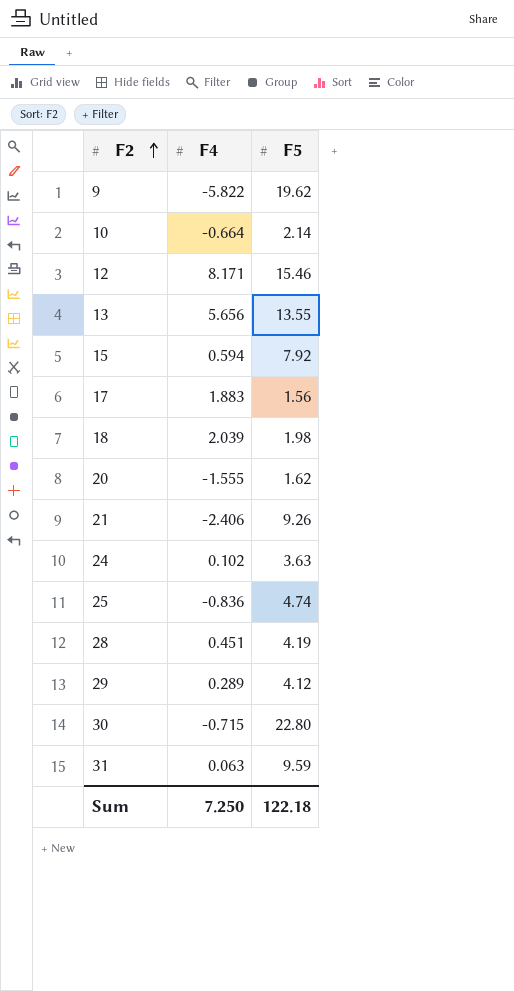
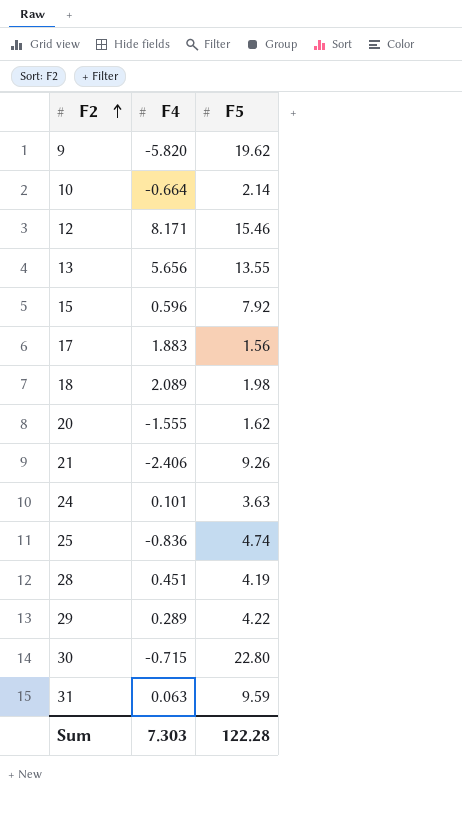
9 | F4: -5.822 -> -5.820
15 | F4: 0.594 -> 0.596
18 | F4: 2.039 -> 2.089
24 | F4: 0.102 -> 0.101
29 | F5: 4.12 -> 4.22
Sum | F4: 7.250 -> 7.303
Sum | F5: 122.18 -> 122.28

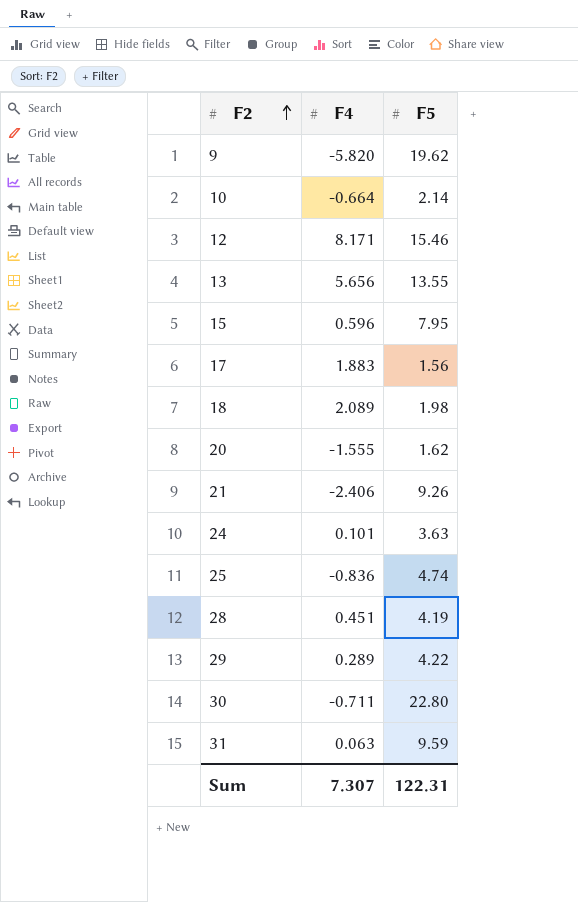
15 | F5: 7.92 -> 7.95
30 | F4: -0.715 -> -0.711
Sum | F4: 7.303 -> 7.307
Sum | F5: 122.28 -> 122.31

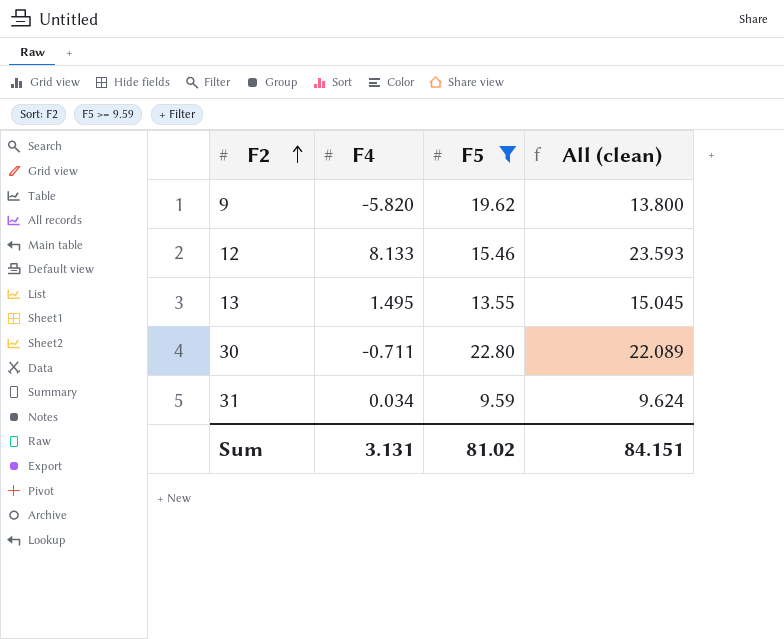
filter: none -> F5 >= 9.59
column All (clean) | formula: none -> [F4] + [F5]
12 | F4: 8.171 -> 8.133
13 | F4: 5.656 -> 1.495
31 | F4: 0.063 -> 0.034
Sum | F4: 7.307 -> 3.131
Sum | F5: 122.31 -> 81.02

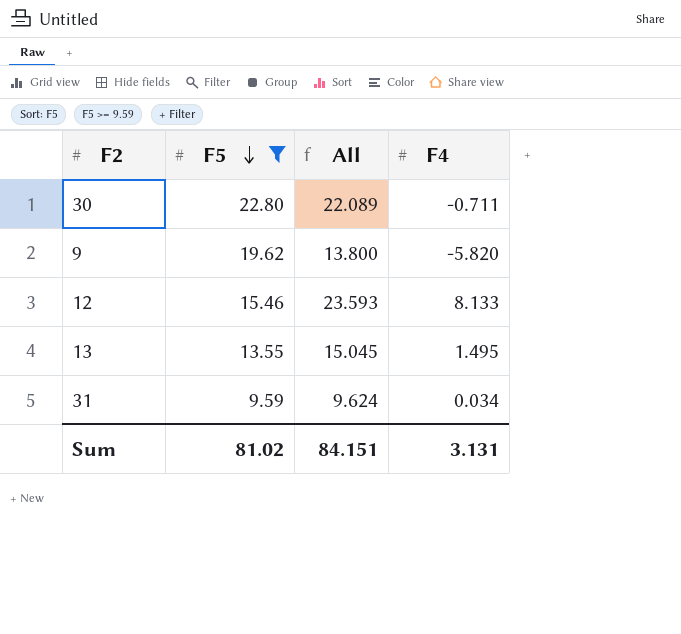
row order: F2 ascending -> F5 descending
column name: All (clean) -> All
column F4 | position: 2 -> 4

